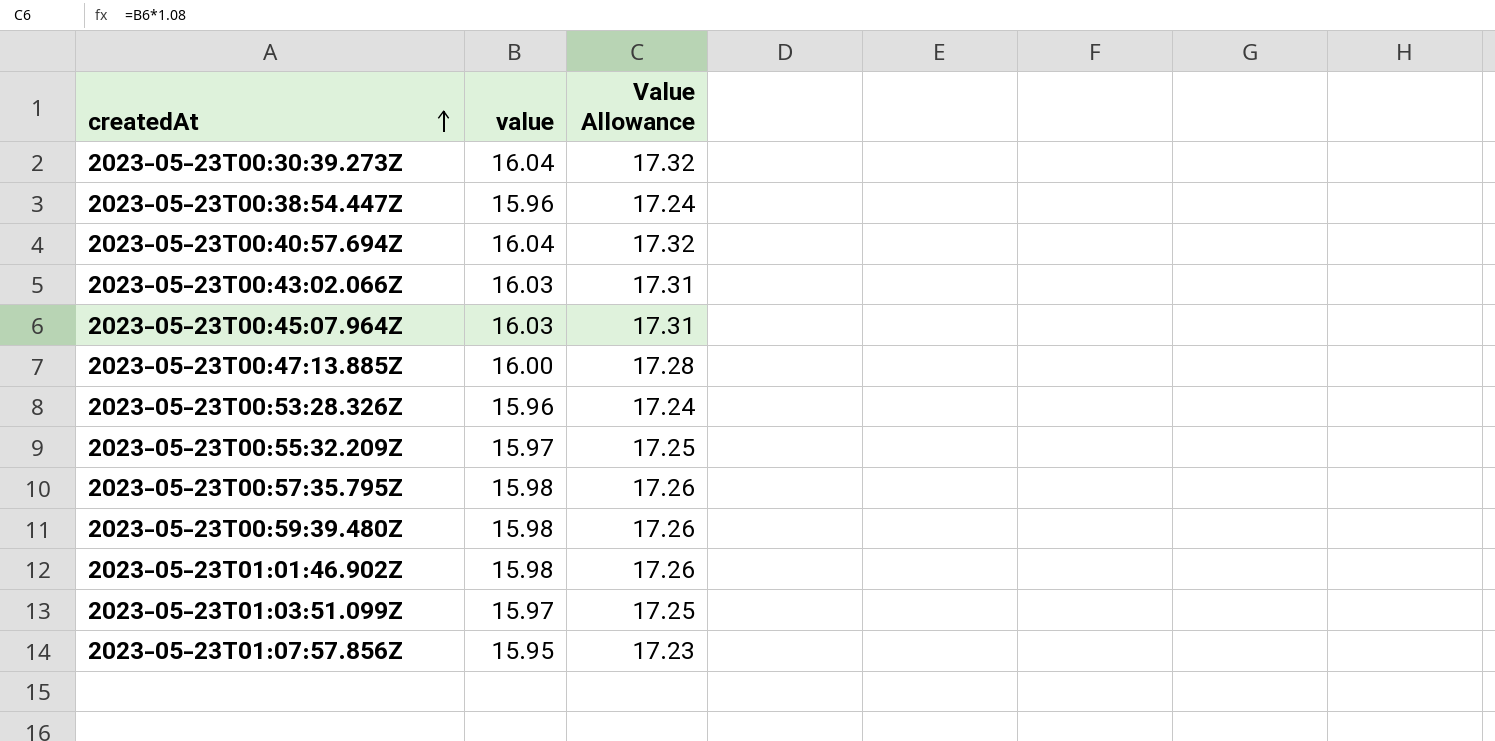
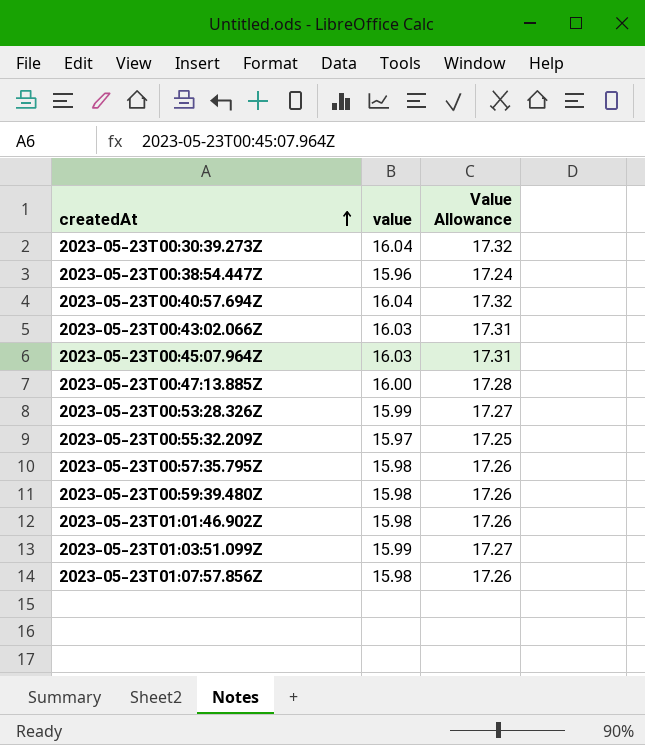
2023-05-23T00:53:28.326Z | value: 15.96 -> 15.99
2023-05-23T00:53:28.326Z | Value Allowance: 17.24 -> 17.27
2023-05-23T01:03:51.099Z | value: 15.97 -> 15.99
2023-05-23T01:03:51.099Z | Value Allowance: 17.25 -> 17.27
2023-05-23T01:07:57.856Z | value: 15.95 -> 15.98
2023-05-23T01:07:57.856Z | Value Allowance: 17.23 -> 17.26

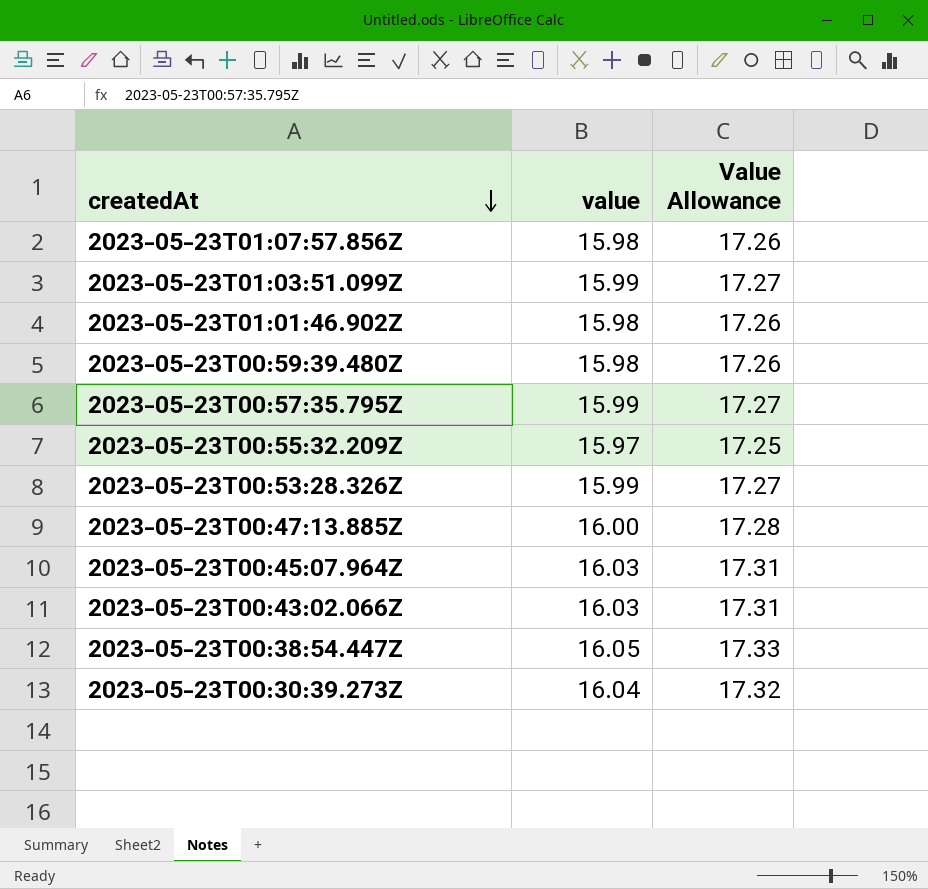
row order: createdAt ascending -> createdAt descending
row 2023-05-23T00:40:57.694Z: 16.04 | 17.32 -> none
2023-05-23T00:57:35.795Z | value: 15.98 -> 15.99
2023-05-23T00:57:35.795Z | Value Allowance: 17.26 -> 17.27
2023-05-23T00:38:54.447Z | value: 15.96 -> 16.05
2023-05-23T00:38:54.447Z | Value Allowance: 17.24 -> 17.33

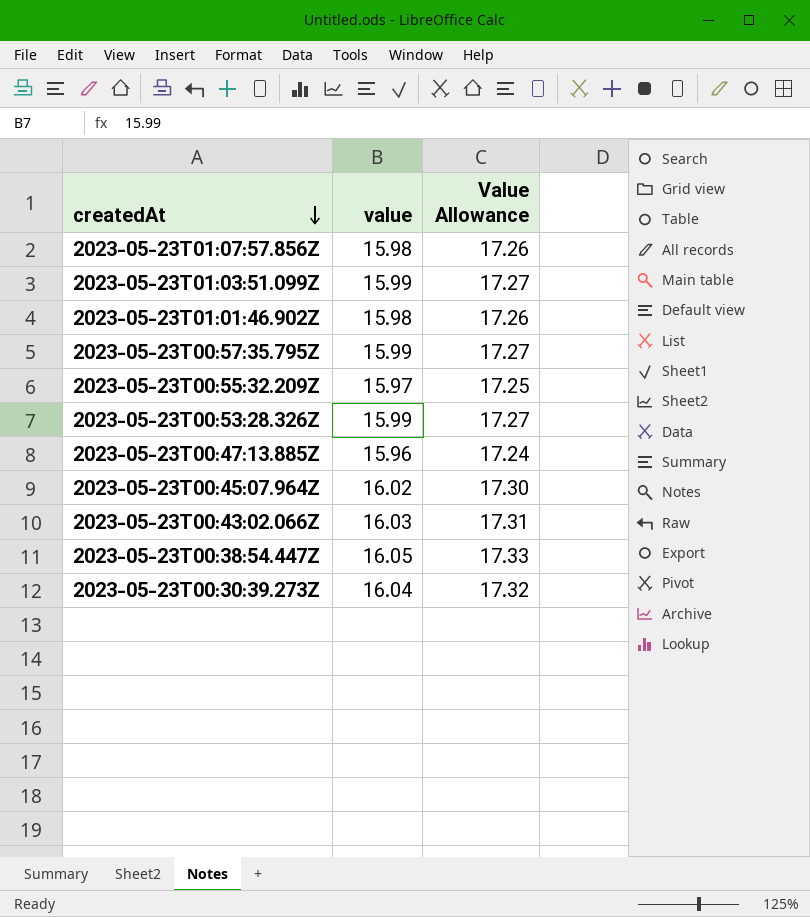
row 2023-05-23T00:59:39.480Z: 15.98 | 17.26 -> none
2023-05-23T00:47:13.885Z | value: 16.00 -> 15.96
2023-05-23T00:47:13.885Z | Value Allowance: 17.28 -> 17.24
2023-05-23T00:45:07.964Z | value: 16.03 -> 16.02
2023-05-23T00:45:07.964Z | Value Allowance: 17.31 -> 17.30

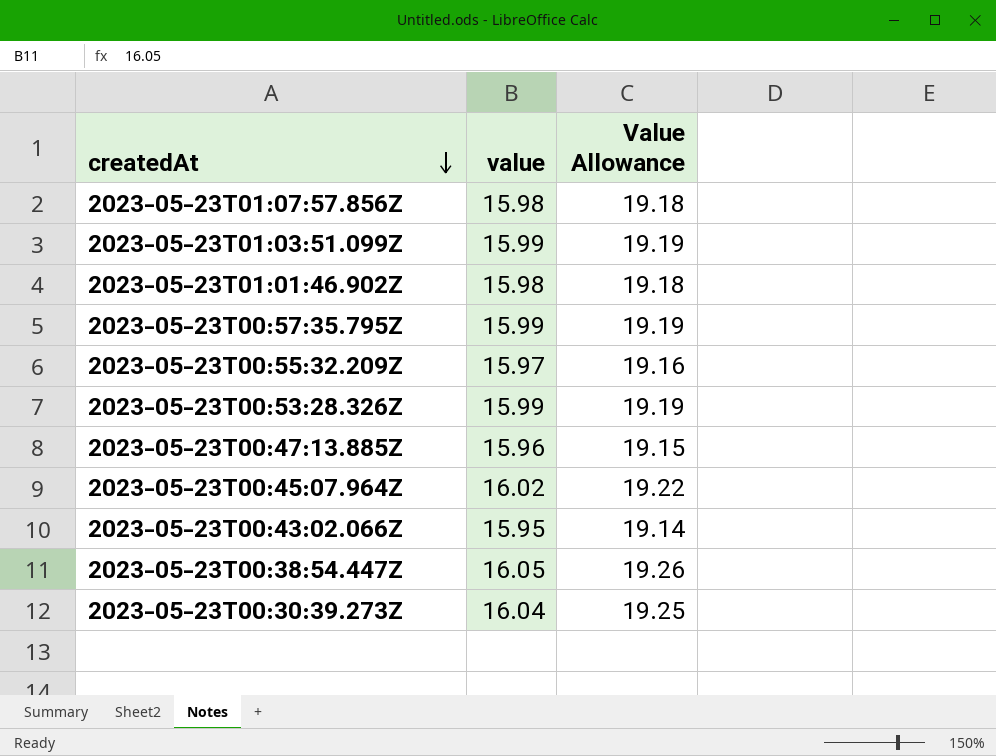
column Value Allowance | formula: [value] * 1.08 -> [value] * 1.2
2023-05-23T00:43:02.066Z | value: 16.03 -> 15.95

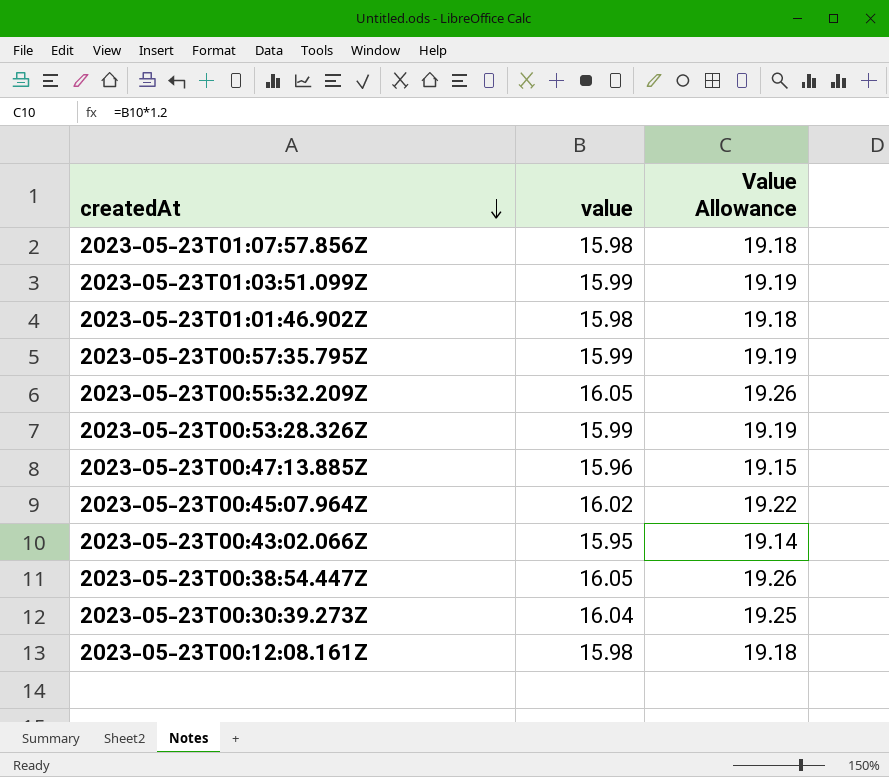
2023-05-23T00:55:32.209Z | value: 15.97 -> 16.05
2023-05-23T00:55:32.209Z | Value Allowance: 19.16 -> 19.26
row 2023-05-23T00:12:08.161Z: none -> 15.98 | 19.18

